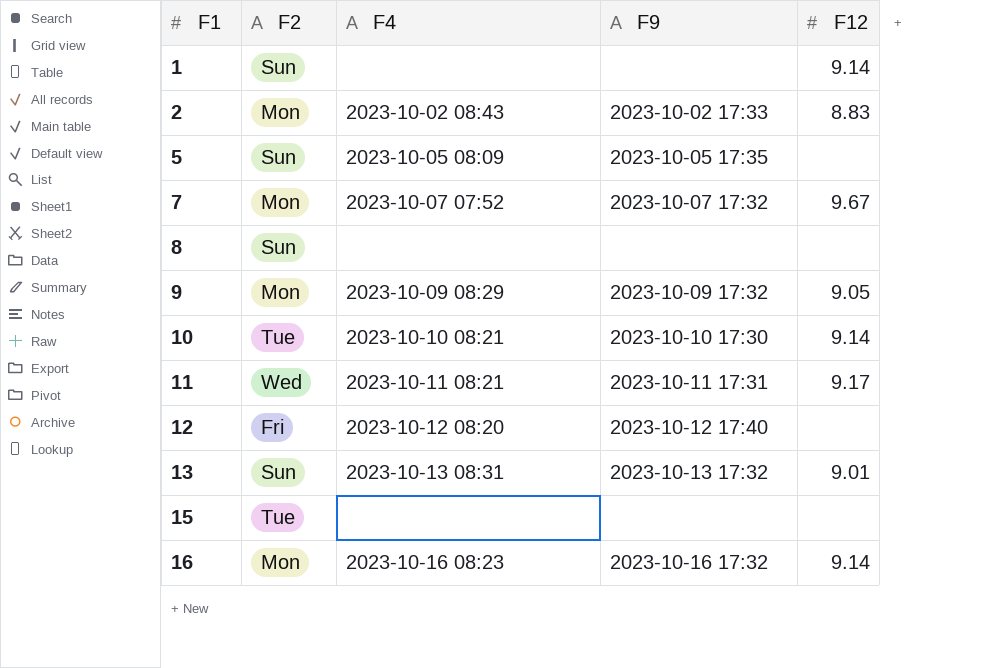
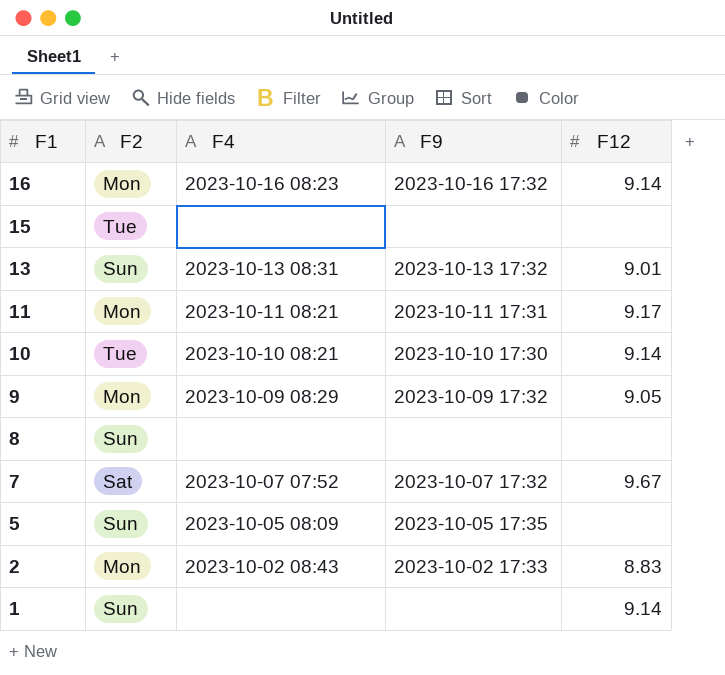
row order: F1 ascending -> F1 descending
row 12: Fri | 2023-10-12 08:20 | 2023-10-12 17:40 | none -> none
11 | F2: Wed -> Mon
7 | F2: Mon -> Sat

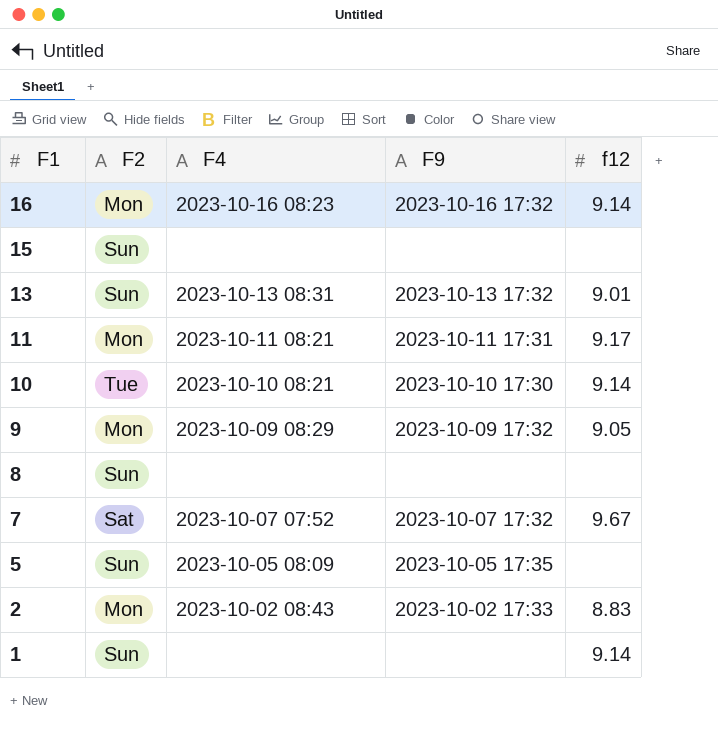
column name: F12 -> f12
15 | F2: Tue -> Sun

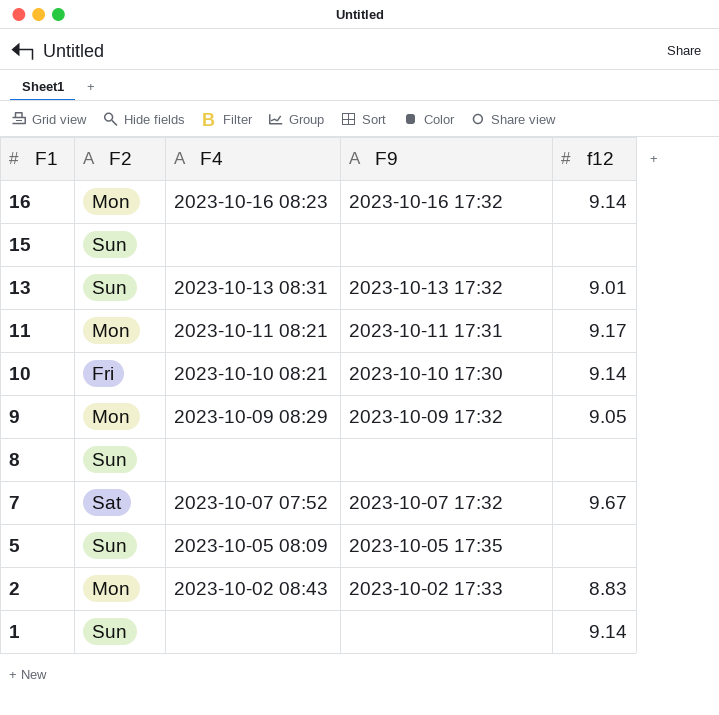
10 | F2: Tue -> Fri

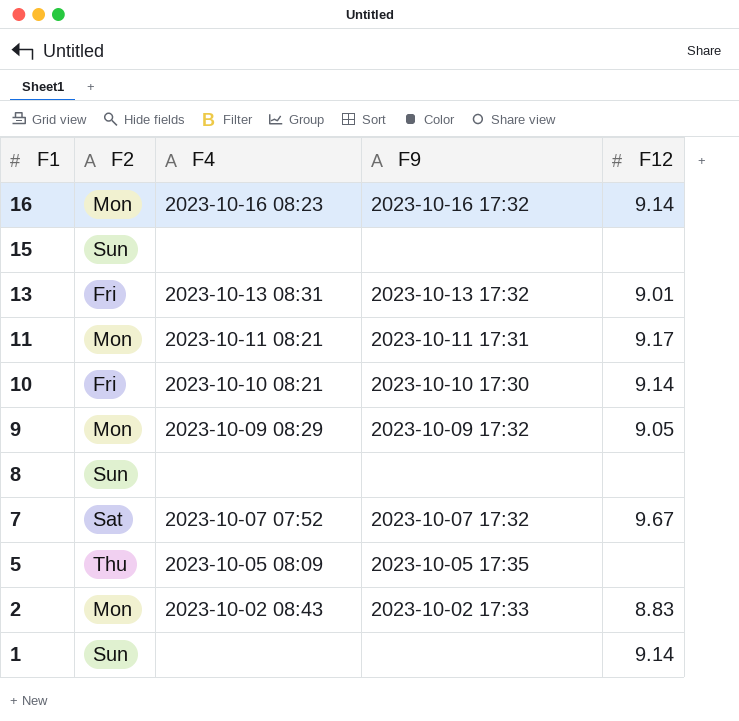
column name: f12 -> F12
13 | F2: Sun -> Fri
5 | F2: Sun -> Thu

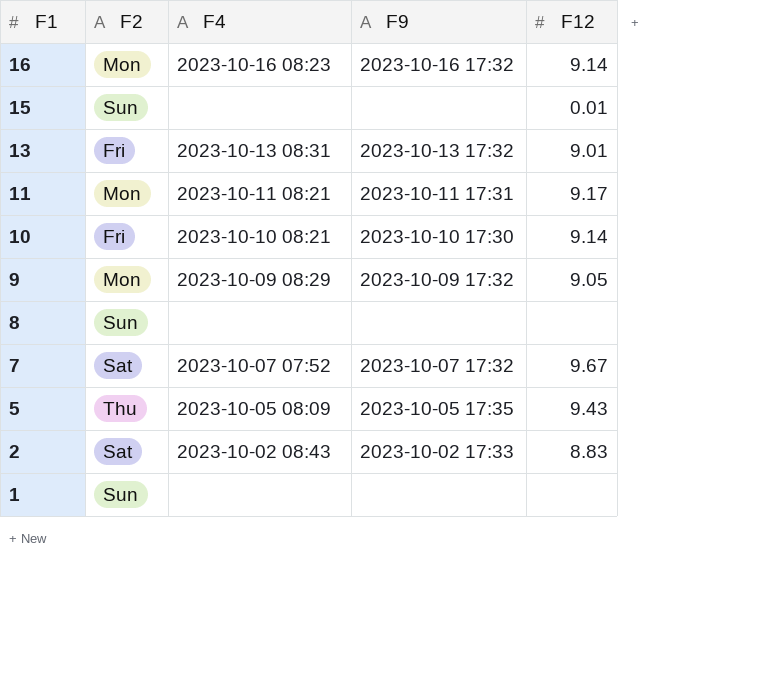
15 | F12: none -> 0.01
5 | F12: none -> 9.43
2 | F2: Mon -> Sat
1 | F12: 9.14 -> none

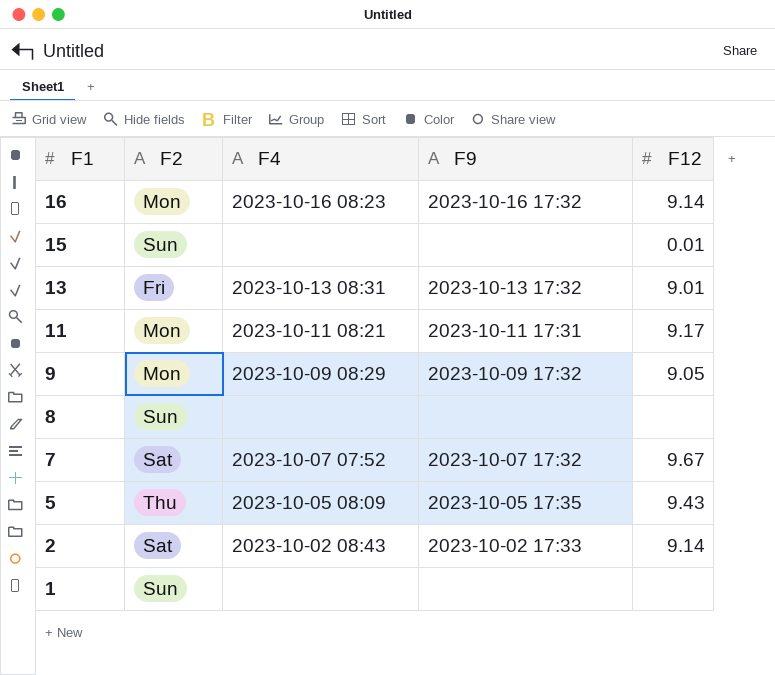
row 10: Fri | 2023-10-10 08:21 | 2023-10-10 17:30 | 9.14 -> none
2 | F12: 8.83 -> 9.14

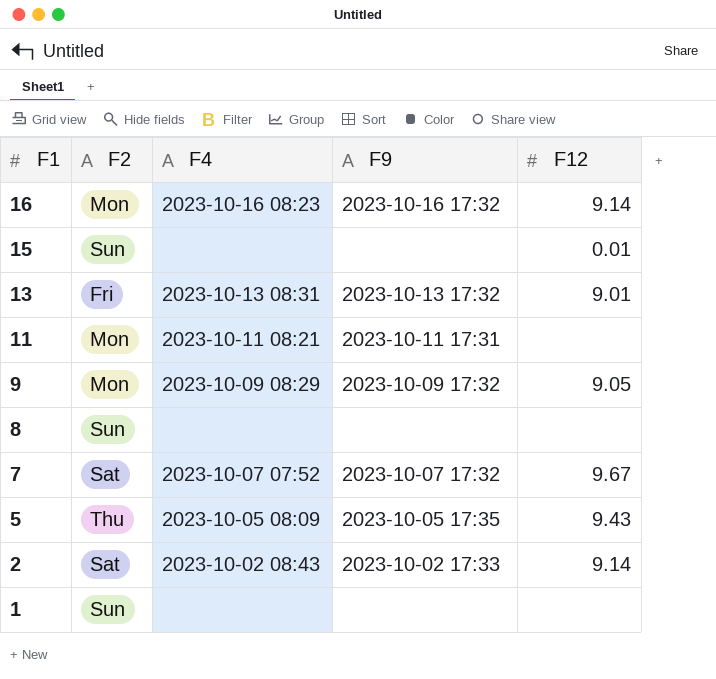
11 | F12: 9.17 -> none

